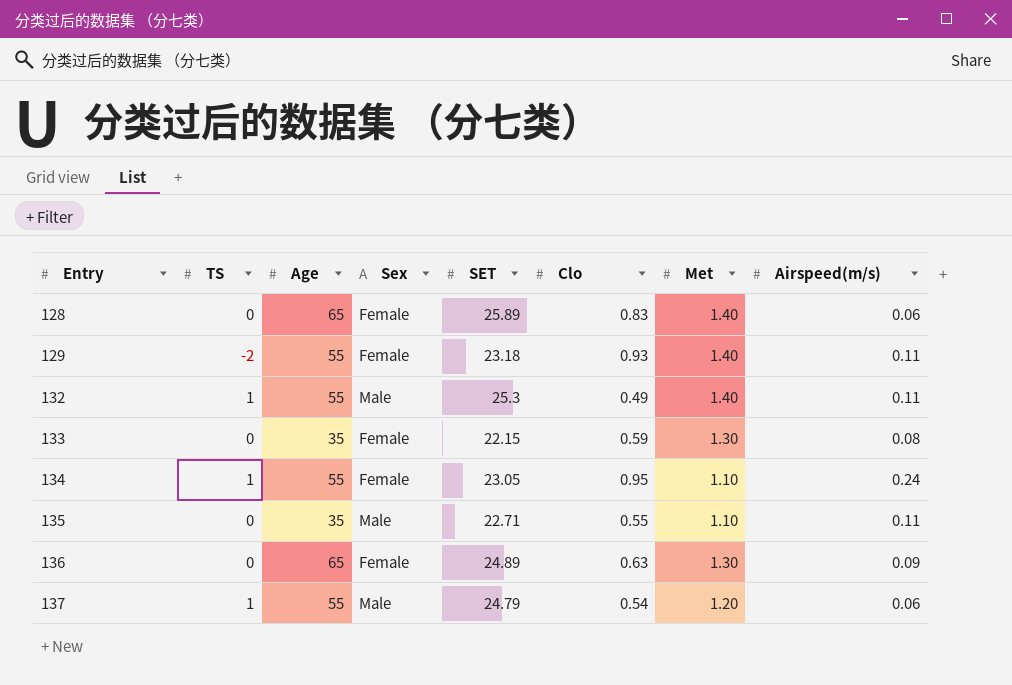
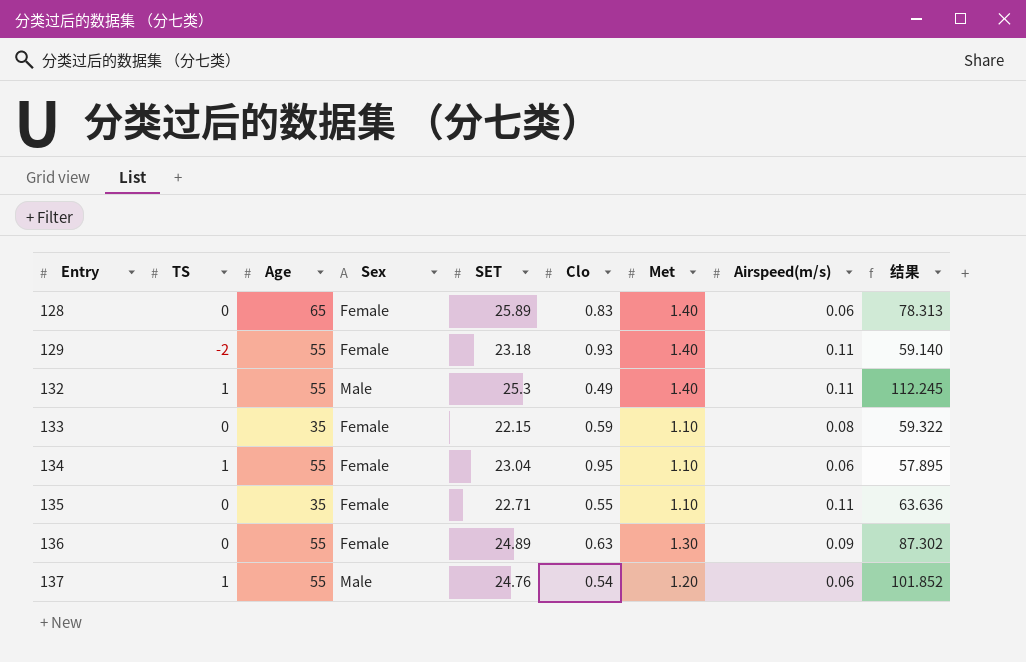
column 结果 | formula: none -> [Age] / [Clo]
133 | Met: 1.30 -> 1.10
134 | SET: 23.05 -> 23.04
134 | Airspeed(m/s): 0.24 -> 0.06
135 | Sex: Male -> Female
136 | Age: 65 -> 55
137 | SET: 24.79 -> 24.76

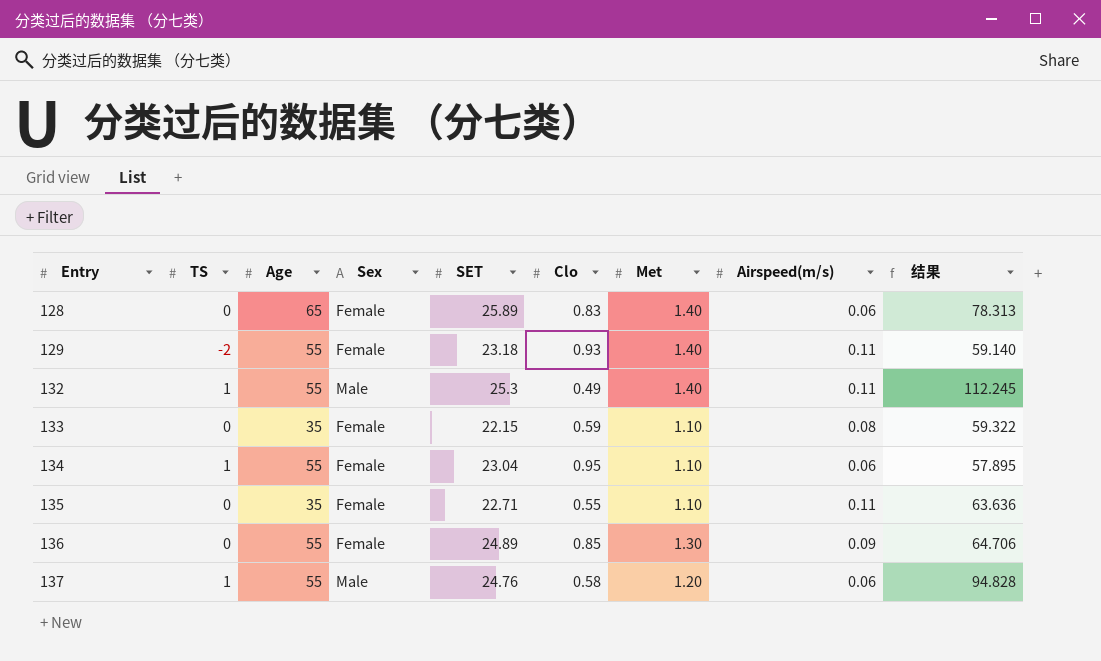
136 | Clo: 0.63 -> 0.85
136 | 结果: 87.302 -> 64.706
137 | Clo: 0.54 -> 0.58
137 | 结果: 101.852 -> 94.828

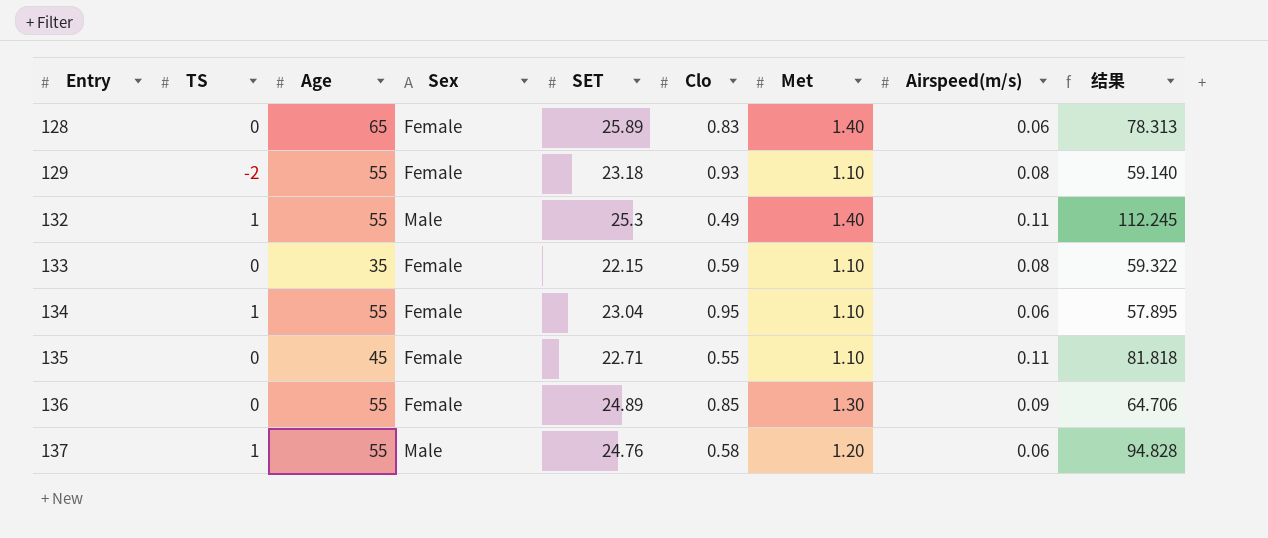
129 | Met: 1.40 -> 1.10
129 | Airspeed(m/s): 0.11 -> 0.08
135 | Age: 35 -> 45
135 | 结果: 63.636 -> 81.818

